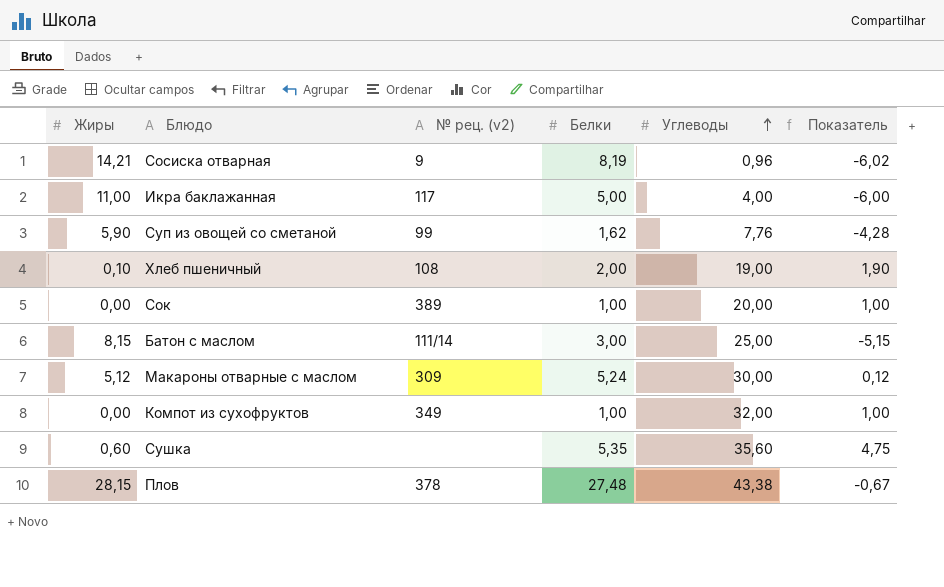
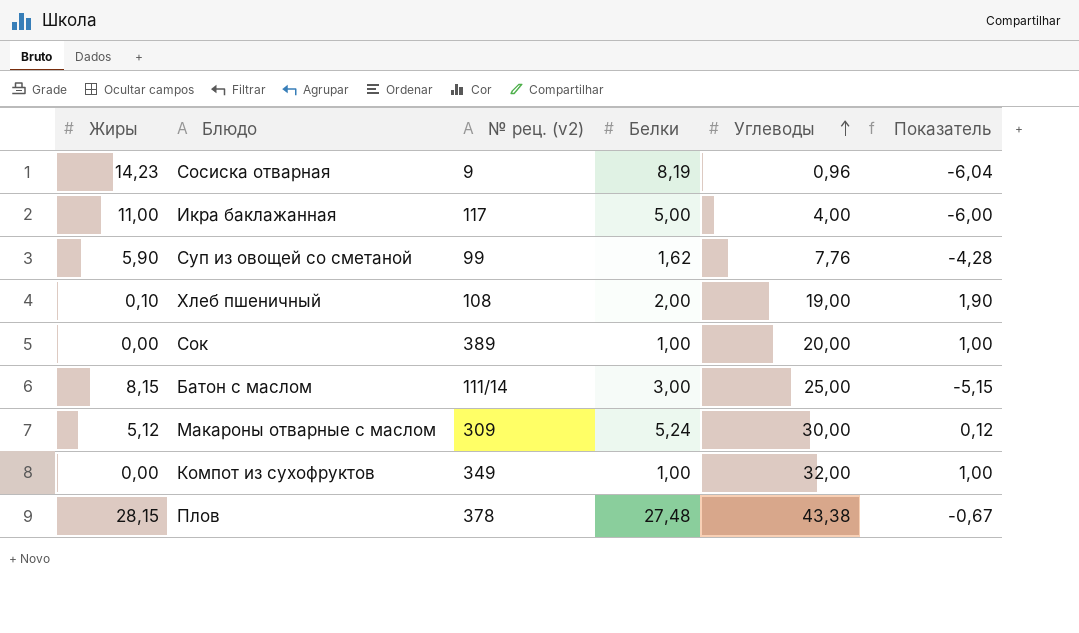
row Сушка: 0,60 | none | 5,35 | 35,60 | 4,75 -> none
Сосиска отварная | Жиры: 14,21 -> 14,23
Сосиска отварная | Показатель: -6,02 -> -6,04

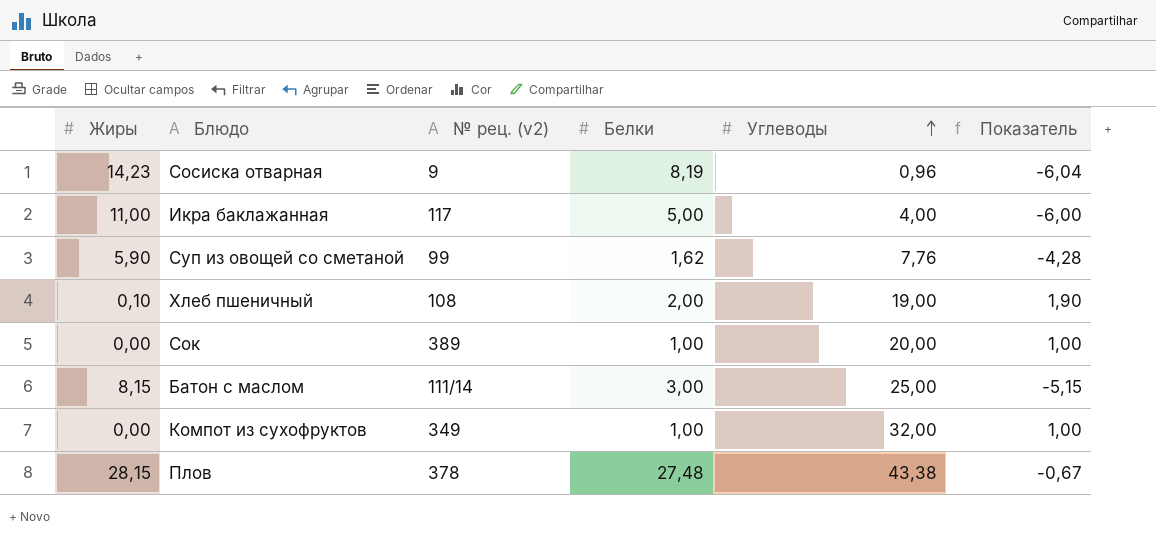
row Макароны отварные с маслом: 5,12 | 309 | 5,24 | 30,00 | 0,12 -> none

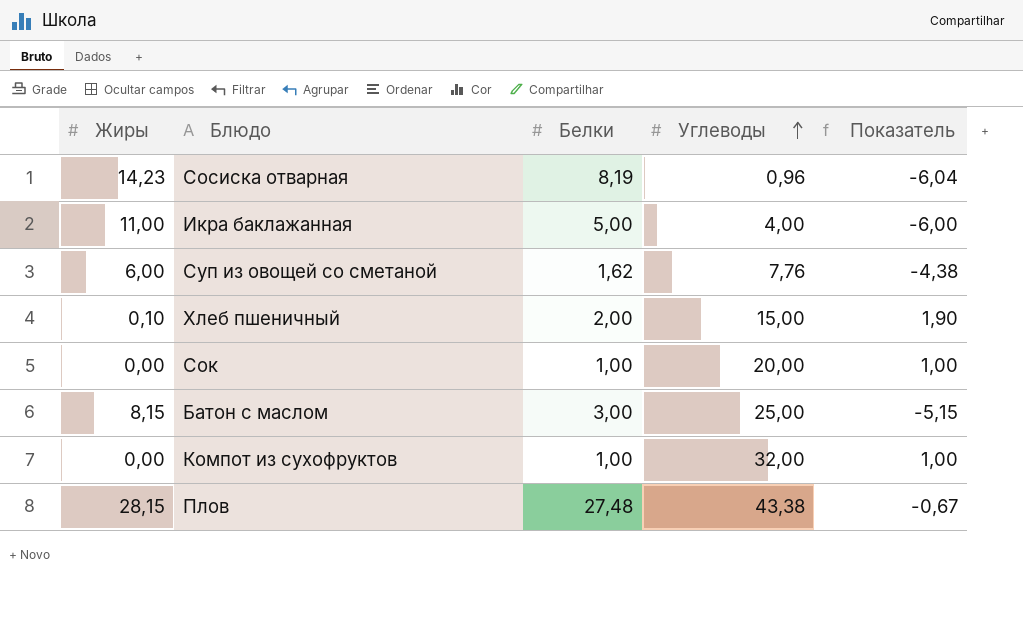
column № рец. (v2) | position: 3 -> none
Суп из овощей со сметаной | Жиры: 5,90 -> 6,00
Суп из овощей со сметаной | Показатель: -4,28 -> -4,38
Хлеб пшеничный | Углеводы: 19,00 -> 15,00

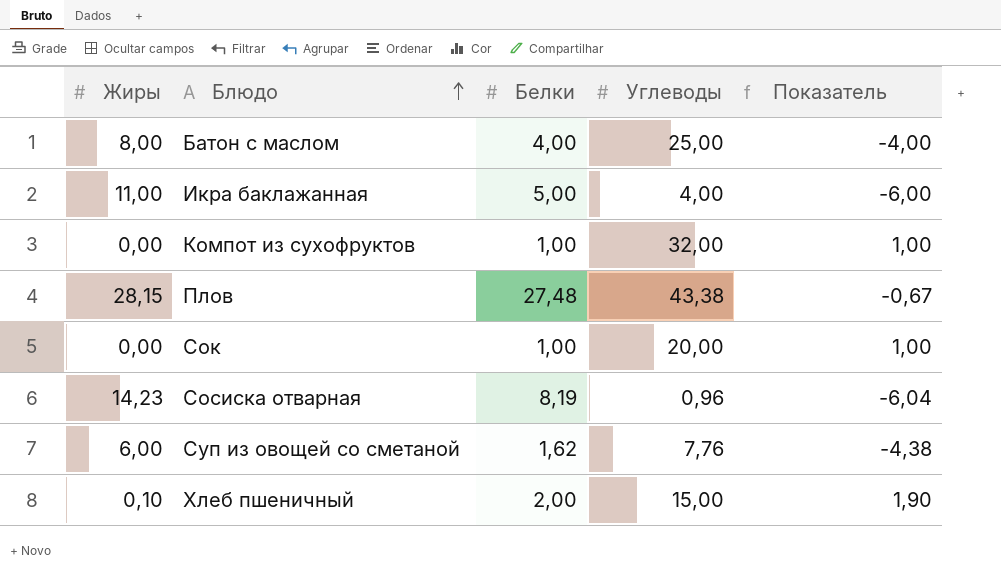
row order: Углеводы ascending -> Блюдо ascending
Батон с маслом | Жиры: 8,15 -> 8,00
Батон с маслом | Белки: 3,00 -> 4,00
Батон с маслом | Показатель: -5,15 -> -4,00

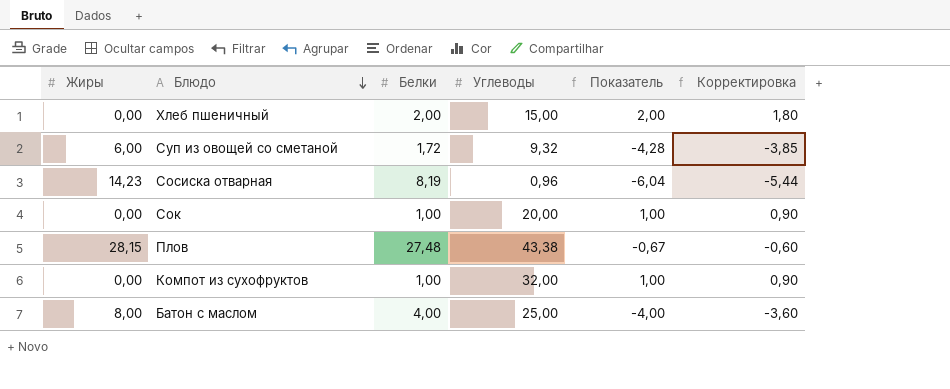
row order: Блюдо ascending -> Блюдо descending
column Корректировка | formula: none -> [Показатель] * 0,9
row Икра баклажанная: 11,00 | 5,00 | 4,00 | -6,00 -> none
Хлеб пшеничный | Жиры: 0,10 -> 0,00
Хлеб пшеничный | Показатель: 1,90 -> 2,00
Суп из овощей со сметаной | Белки: 1,62 -> 1,72
Суп из овощей со сметаной | Углеводы: 7,76 -> 9,32
Суп из овощей со сметаной | Показатель: -4,38 -> -4,28

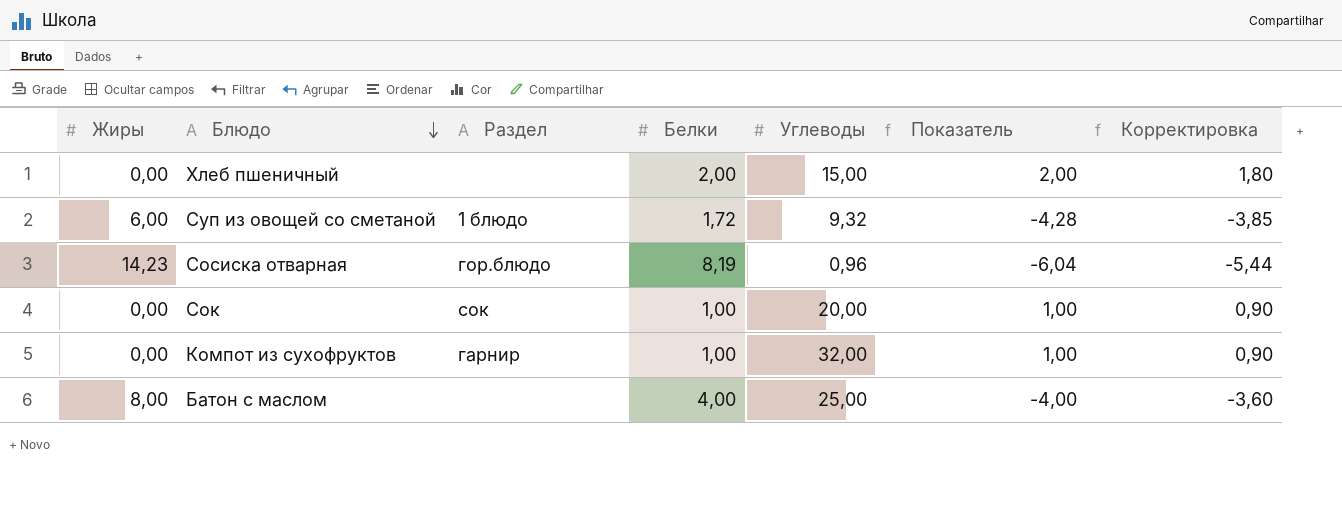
column Раздел | position: none -> 3
row Плов: 28,15 | 27,48 | 43,38 | -0,67 | -0,60 -> none

